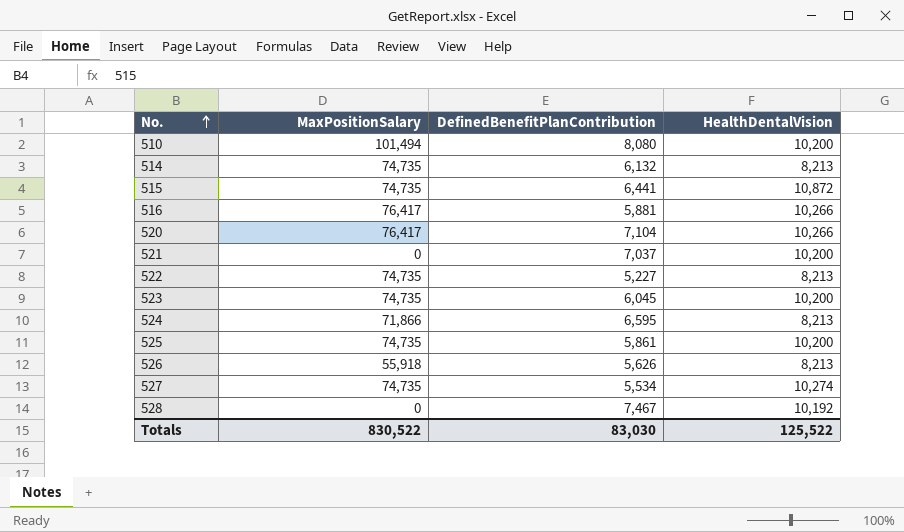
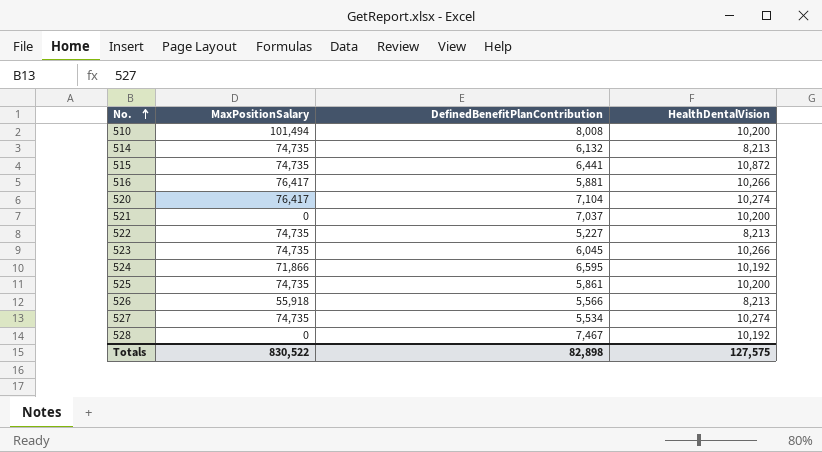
510 | DefinedBenefitPlanContribution: 8,080 -> 8,008
520 | HealthDentalVision: 10,266 -> 10,274
523 | HealthDentalVision: 10,200 -> 10,266
524 | HealthDentalVision: 8,213 -> 10,192
526 | DefinedBenefitPlanContribution: 5,626 -> 5,566
Totals | DefinedBenefitPlanContribution: 83,030 -> 82,898
Totals | HealthDentalVision: 125,522 -> 127,575

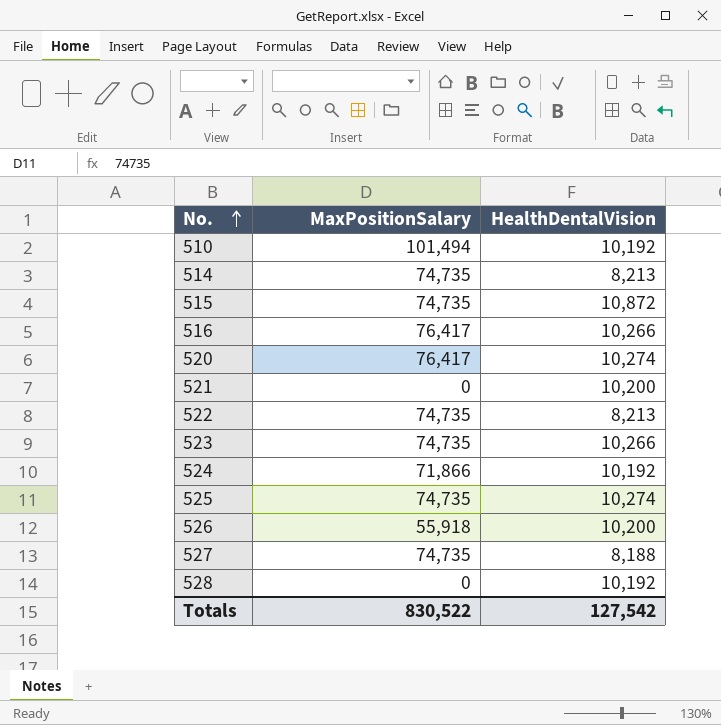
column DefinedBenefitPlanContribution | position: 3 -> none
510 | HealthDentalVision: 10,200 -> 10,192
525 | HealthDentalVision: 10,200 -> 10,274
526 | HealthDentalVision: 8,213 -> 10,200
527 | HealthDentalVision: 10,274 -> 8,188
Totals | HealthDentalVision: 127,575 -> 127,542

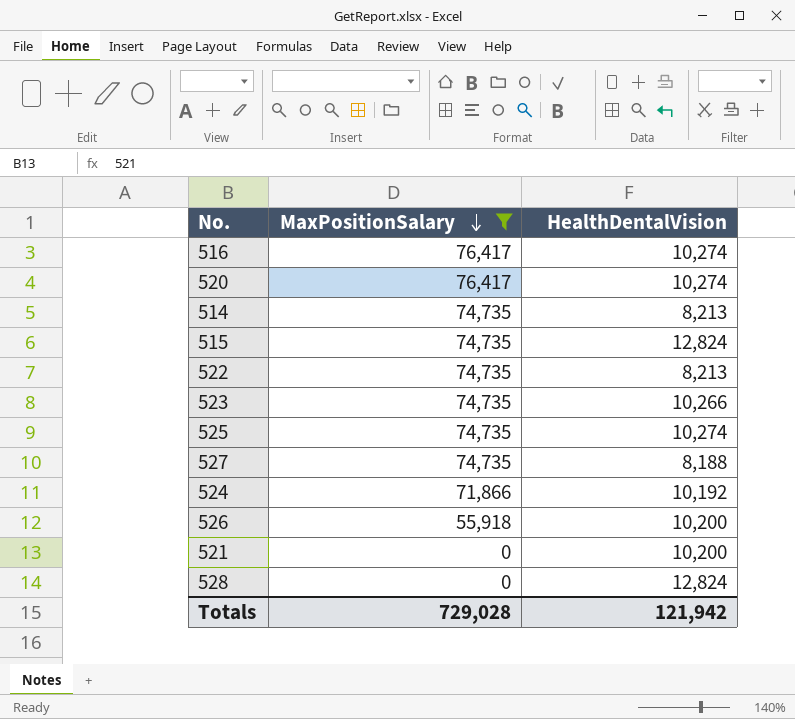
filter: none -> MaxPositionSalary != 101,494
row order: No. ascending -> MaxPositionSalary descending
516 | HealthDentalVision: 10,266 -> 10,274
515 | HealthDentalVision: 10,872 -> 12,824
528 | HealthDentalVision: 10,192 -> 12,824
Totals | MaxPositionSalary: 830,522 -> 729,028
Totals | HealthDentalVision: 127,542 -> 121,942

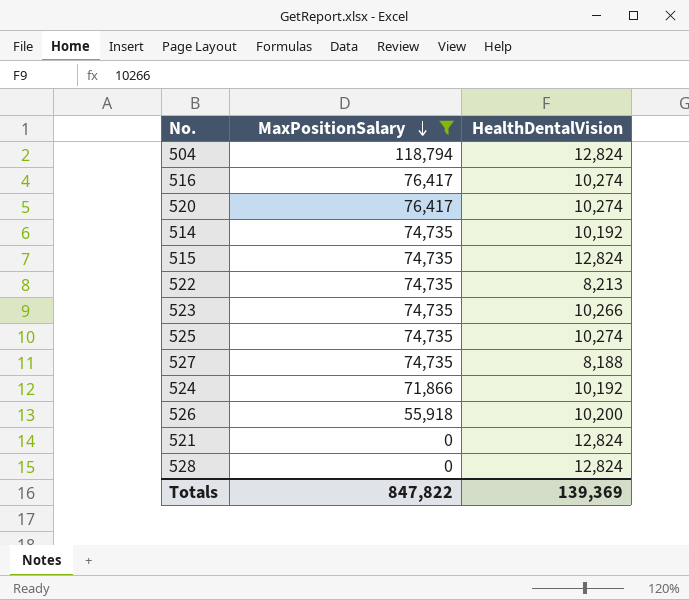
row 504: none -> 118,794 | 12,824
514 | HealthDentalVision: 8,213 -> 10,192
521 | HealthDentalVision: 10,200 -> 12,824
Totals | MaxPositionSalary: 729,028 -> 847,822
Totals | HealthDentalVision: 121,942 -> 139,369

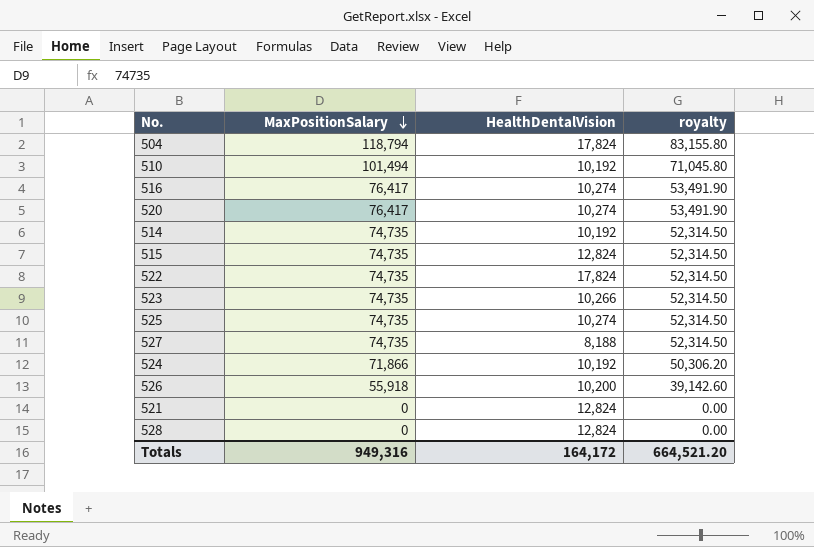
filter: MaxPositionSalary != 101,494 -> none
column royalty | formula: none -> [MaxPositionSalary] * 0.7
504 | HealthDentalVision: 12,824 -> 17,824
522 | HealthDentalVision: 8,213 -> 17,824
Totals | MaxPositionSalary: 847,822 -> 949,316
Totals | HealthDentalVision: 139,369 -> 164,172

